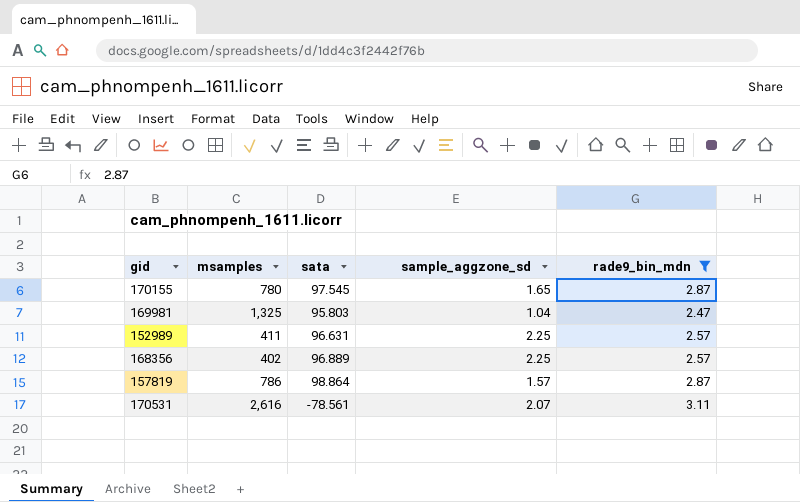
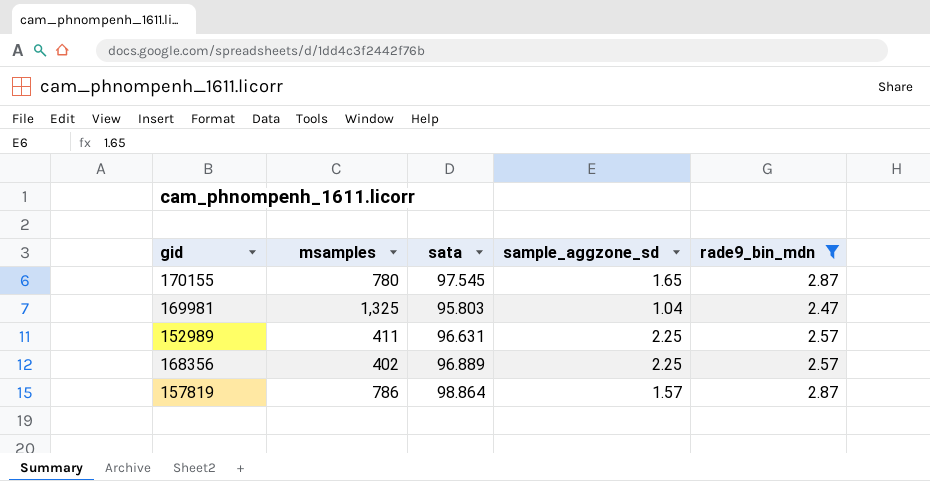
row 170531: 2,616 | -78.561 | 2.07 | 3.11 -> none

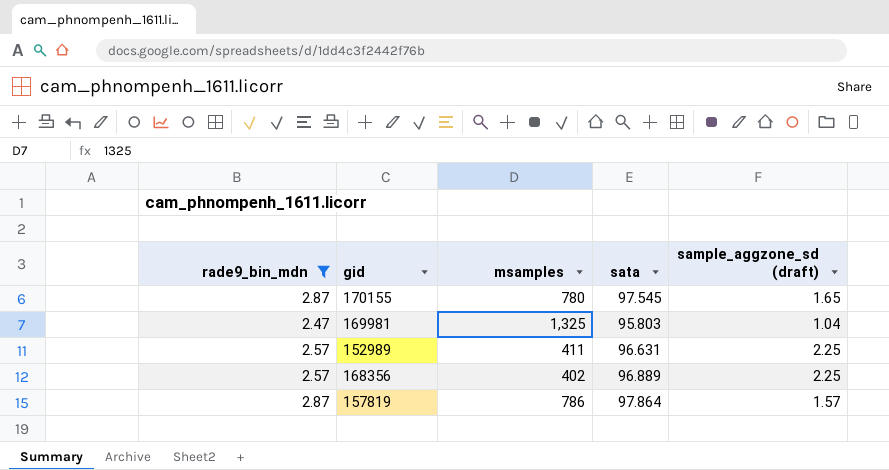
column rade9_bin_mdn | position: 5 -> 1
column name: sample_aggzone_sd -> sample_aggzone_sd (draft)
157819 | sata: 98.864 -> 97.864

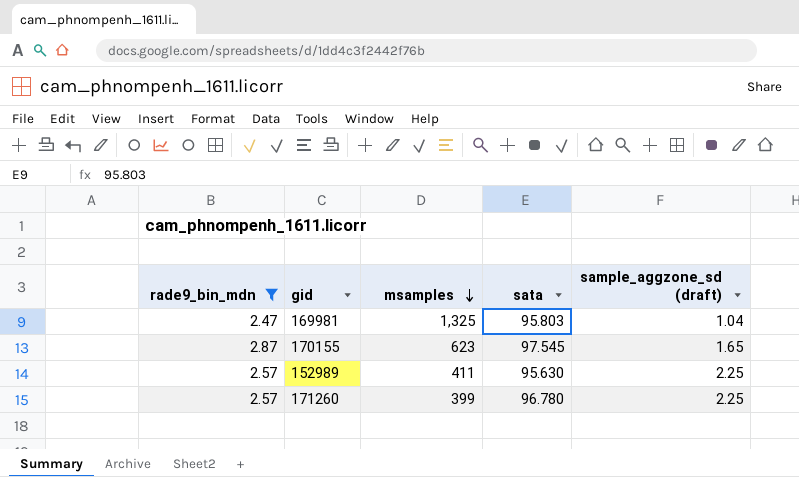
row order: none -> msamples descending
row 168356: 2.57 | 402 | 96.889 | 2.25 -> none
row 157819: 2.87 | 786 | 97.864 | 1.57 -> none
170155 | msamples: 780 -> 623
152989 | sata: 96.631 -> 95.630
row 171260: none -> 2.57 | 399 | 96.780 | 2.25

